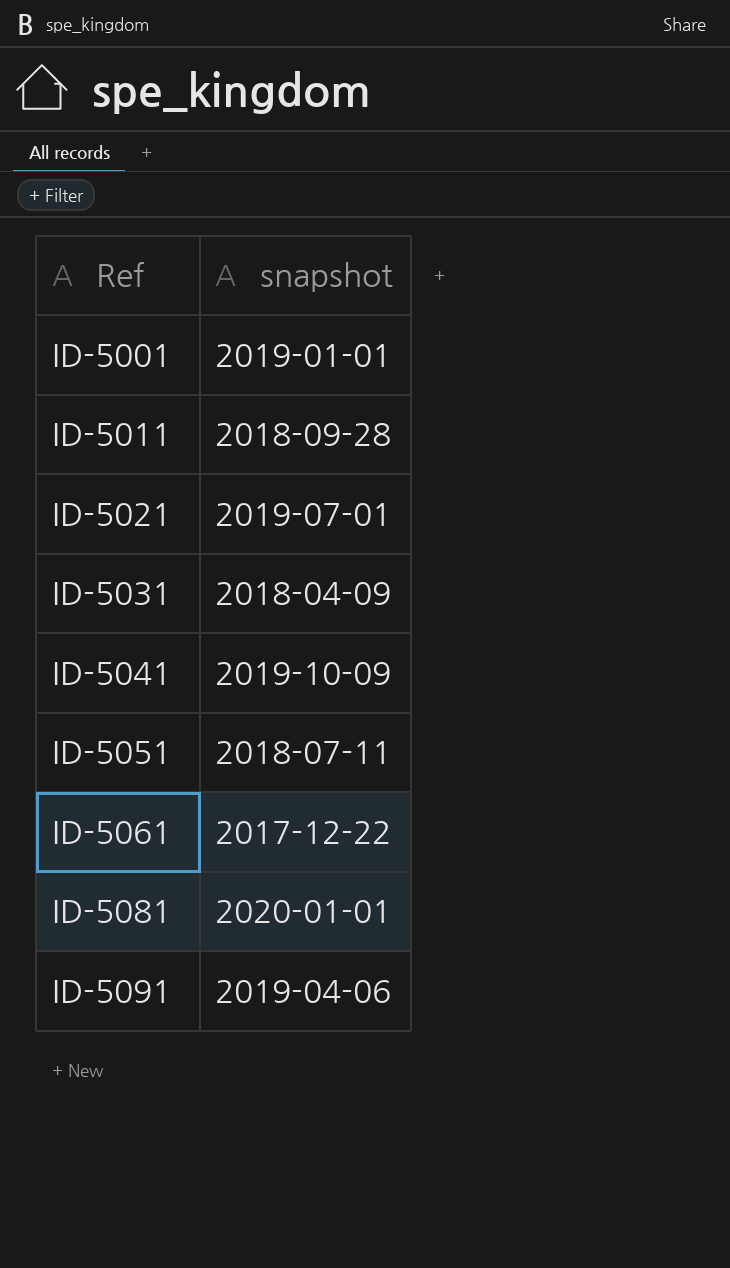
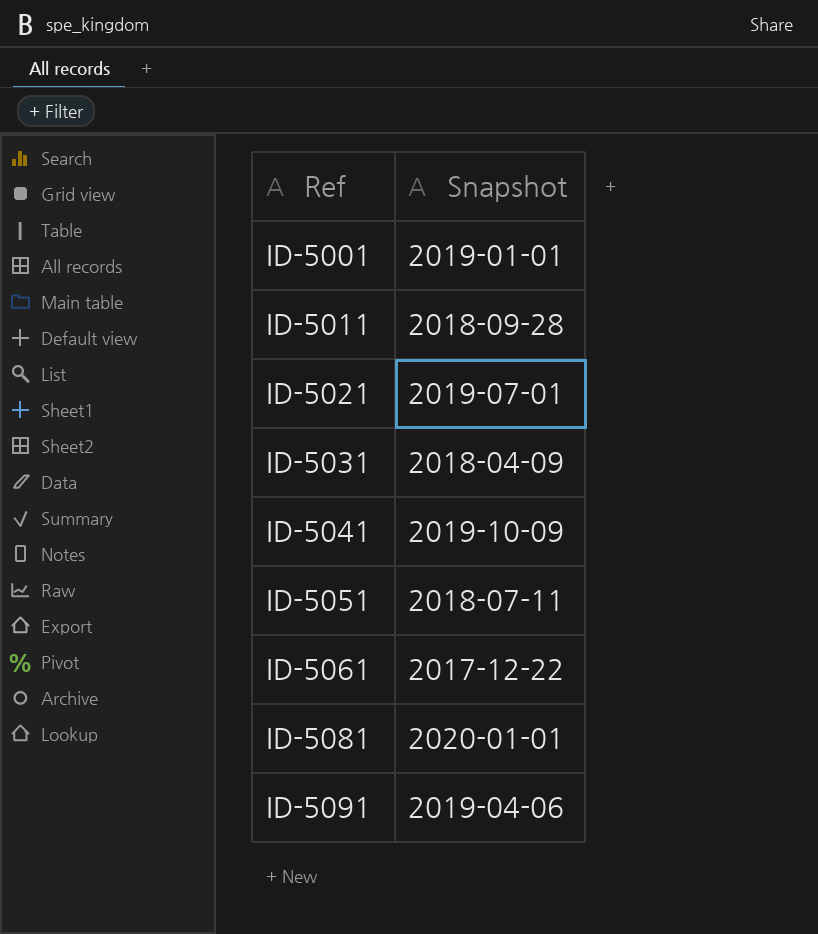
column name: snapshot -> Snapshot

